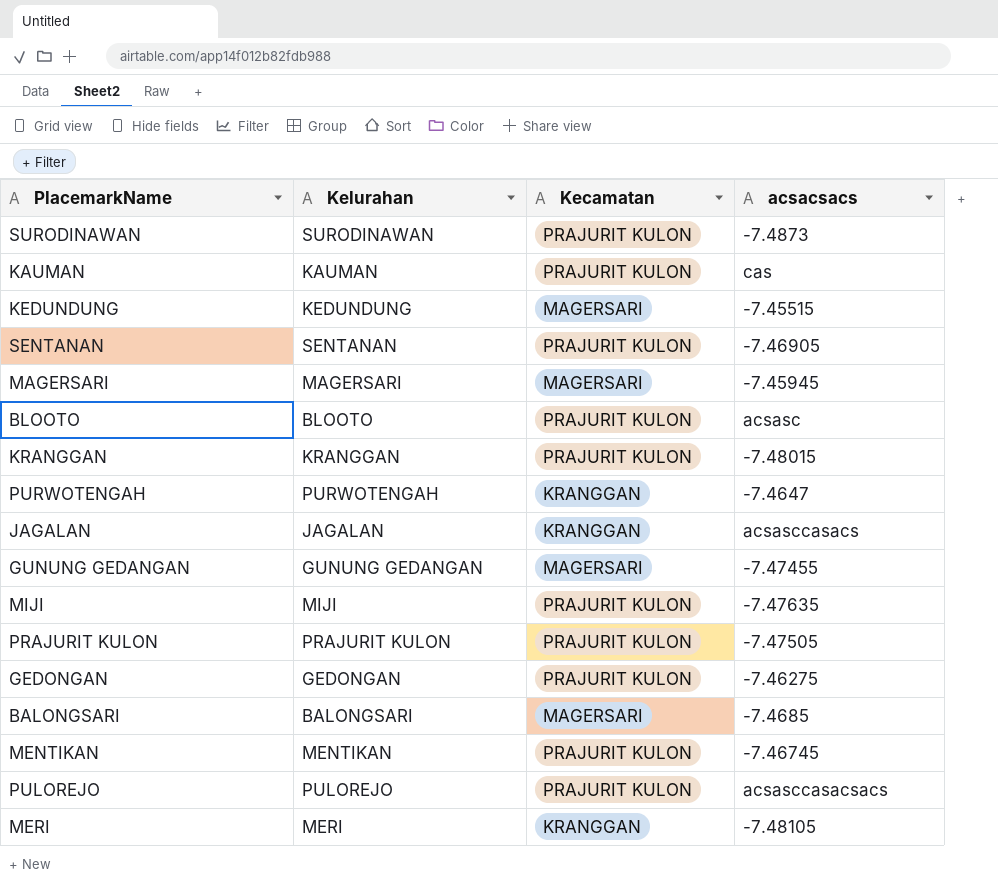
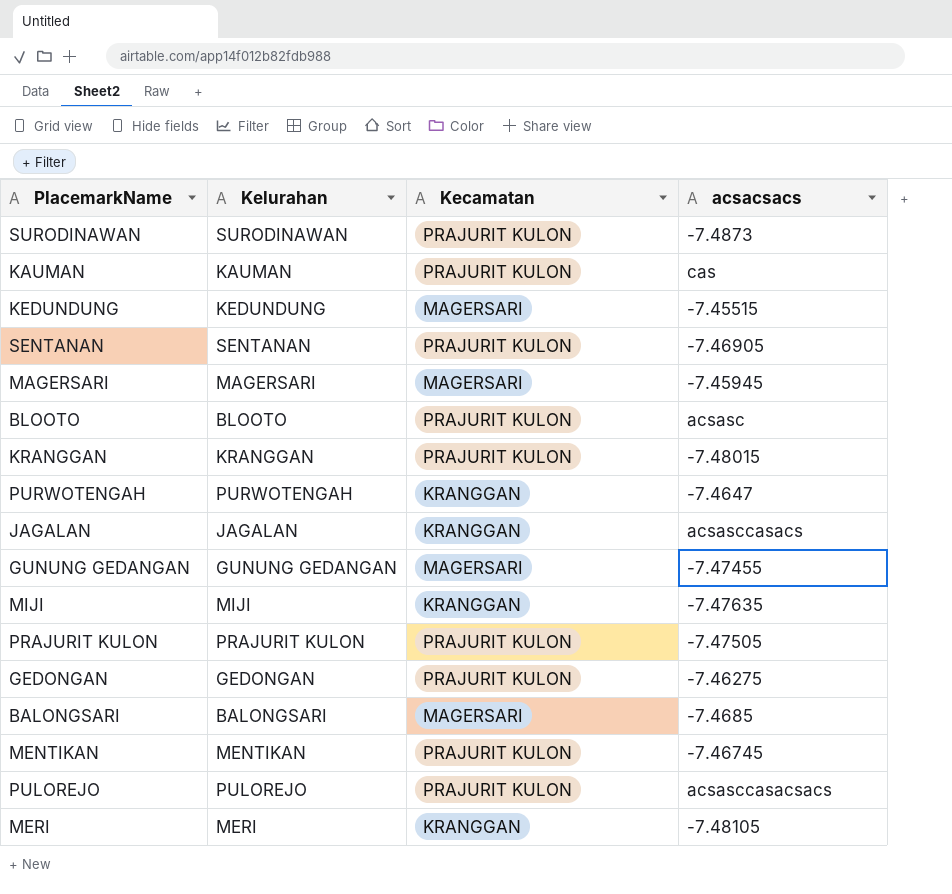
MIJI | Kecamatan: PRAJURIT KULON -> KRANGGAN

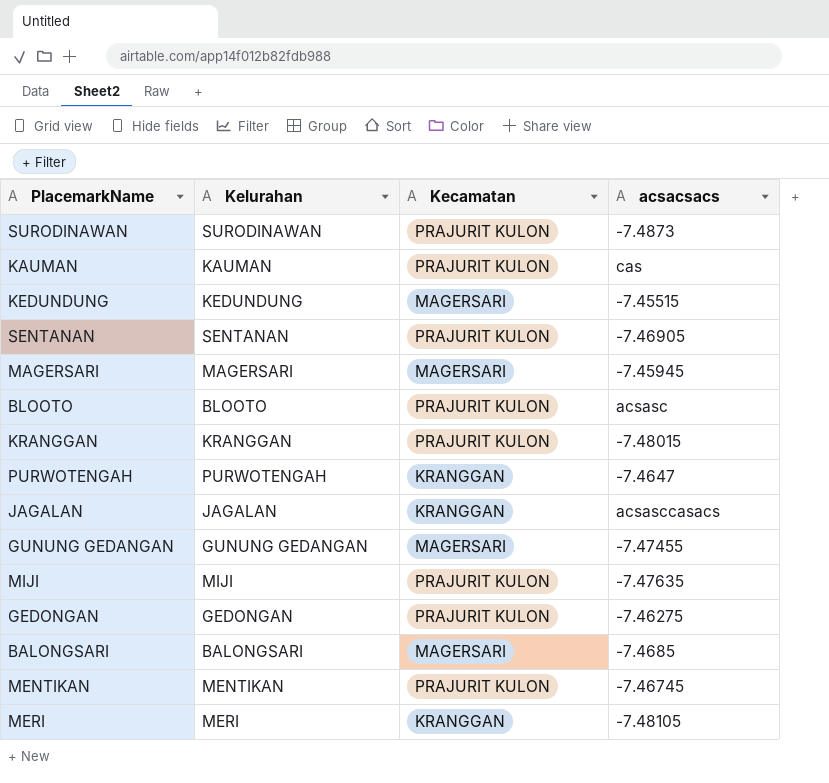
row PRAJURIT KULON: PRAJURIT KULON | PRAJURIT KULON | -7.47505 -> none
row PULOREJO: PULOREJO | PRAJURIT KULON | acsasccasacsacs -> none
MIJI | Kecamatan: KRANGGAN -> PRAJURIT KULON

